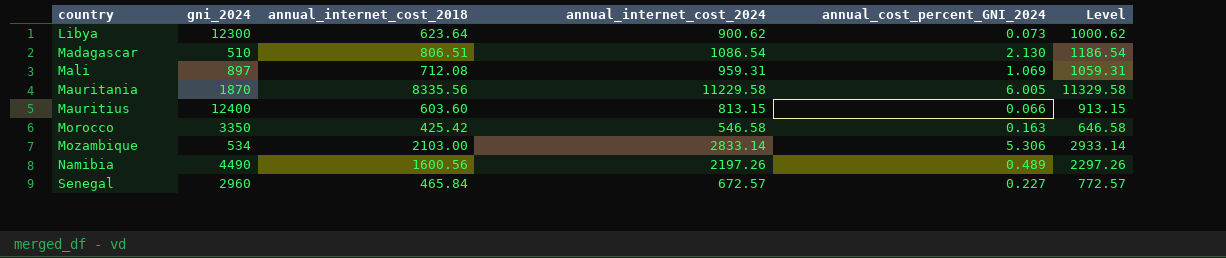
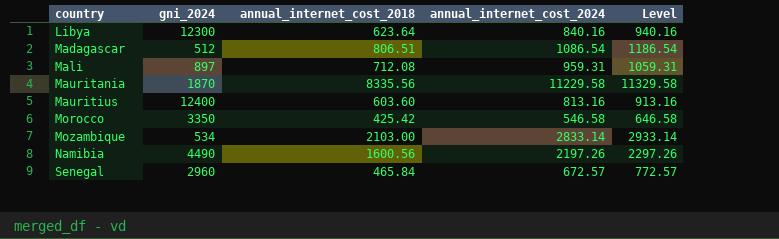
column annual_cost_percent_GNI_2024 | formula: [annual_internet_cost_2024] / [gni_2024] -> none
Libya | annual_internet_cost_2024: 900.62 -> 840.16
Libya | Level: 1000.62 -> 940.16
Madagascar | gni_2024: 510 -> 512
Mauritius | annual_internet_cost_2024: 813.15 -> 813.16
Mauritius | Level: 913.15 -> 913.16

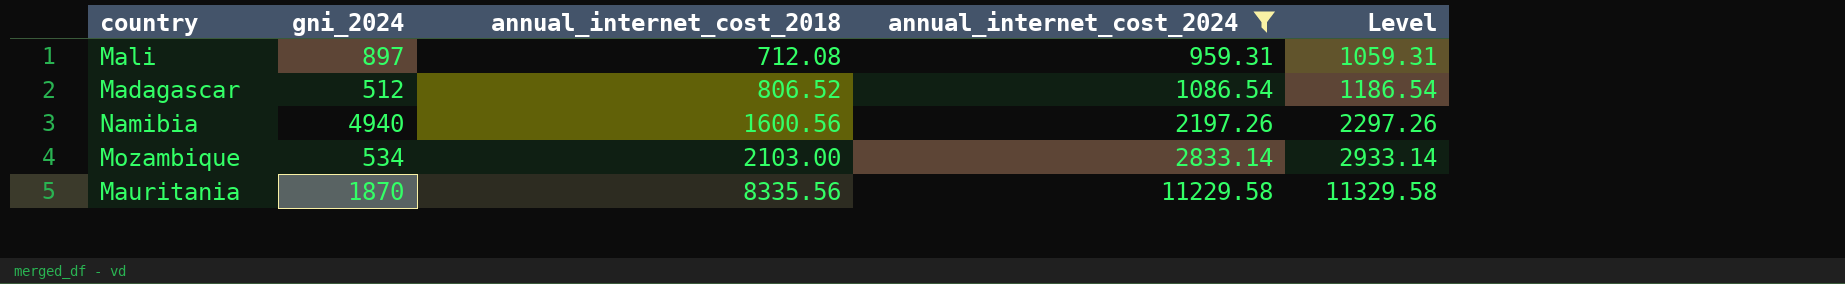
filter: none -> annual_internet_cost_2024 >= 959.31
row order: country ascending -> annual_internet_cost_2018 ascending
Madagascar | annual_internet_cost_2018: 806.51 -> 806.52
Namibia | gni_2024: 4490 -> 4940

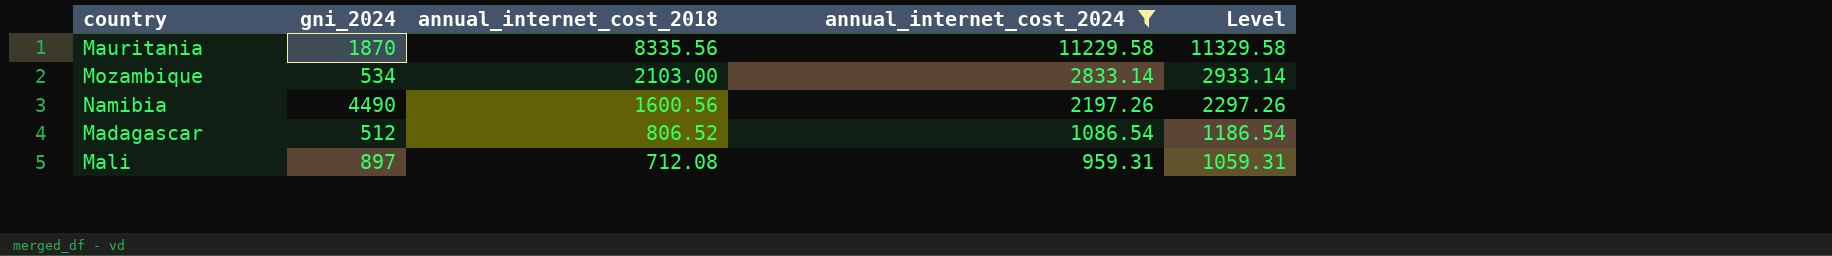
row order: annual_internet_cost_2018 ascending -> annual_internet_cost_2018 descending
Namibia | gni_2024: 4940 -> 4490

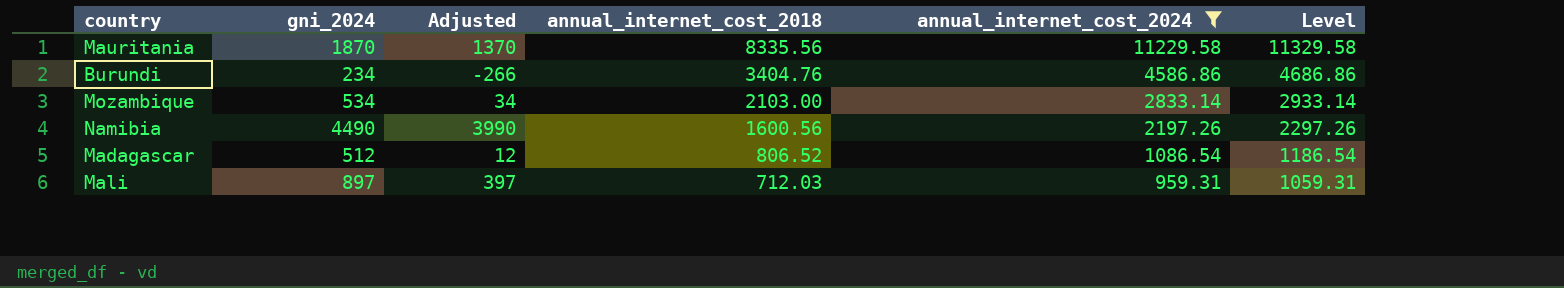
column Adjusted | formula: none -> [gni_2024] - 500
row Burundi: none -> 234 | -266 | 3404.76 | 4586.86 | 4686.86
Mali | annual_internet_cost_2018: 712.08 -> 712.03

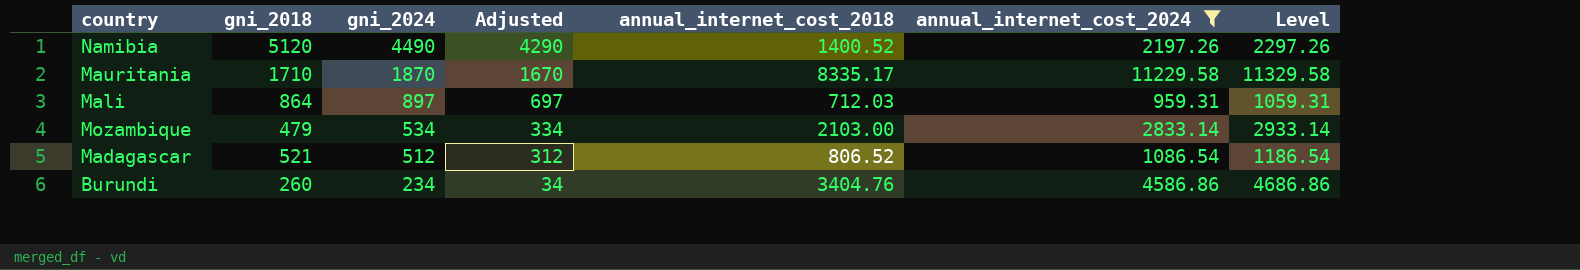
row order: annual_internet_cost_2018 descending -> gni_2024 descending
column gni_2018 | position: none -> 2
column Adjusted | formula: [gni_2024] - 500 -> [gni_2024] - 200
Namibia | annual_internet_cost_2018: 1600.56 -> 1400.52
Mauritania | annual_internet_cost_2018: 8335.56 -> 8335.17

